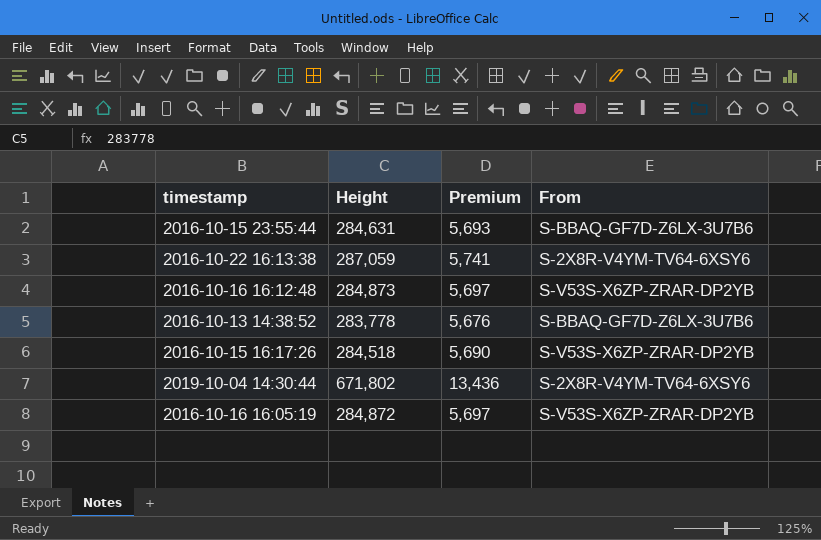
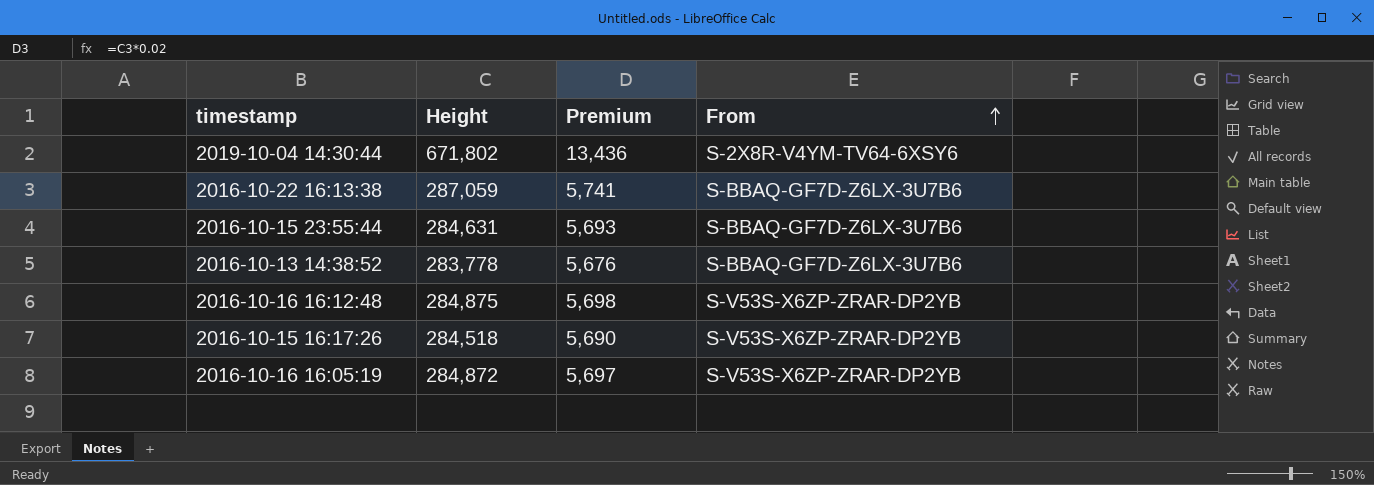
row order: none -> From ascending
2016-10-22 16:13:38 | From: S-2X8R-V4YM-TV64-6XSY6 -> S-BBAQ-GF7D-Z6LX-3U7B6
2016-10-16 16:12:48 | Height: 284,873 -> 284,875
2016-10-16 16:12:48 | Premium: 5,697 -> 5,698

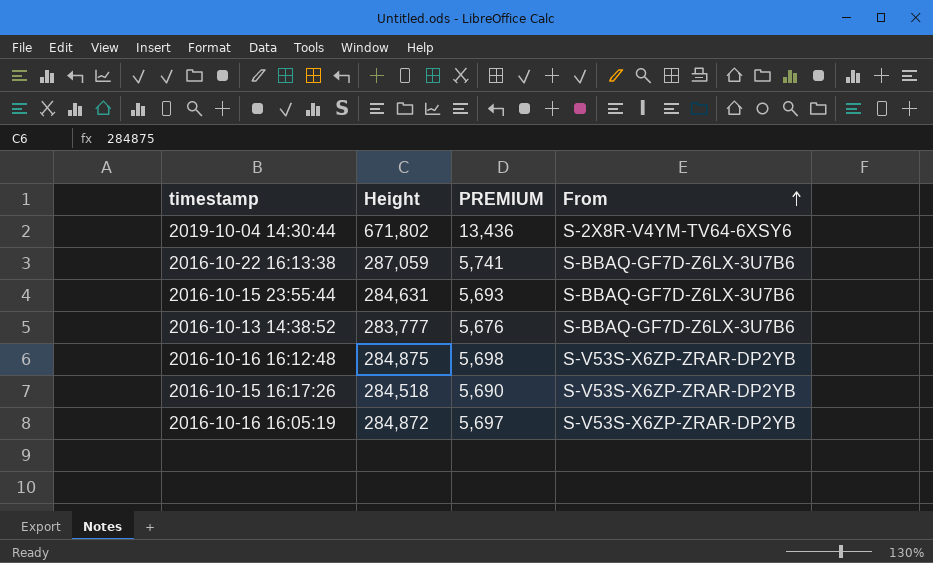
column name: Premium -> PREMIUM
2016-10-13 14:38:52 | Height: 283,778 -> 283,777

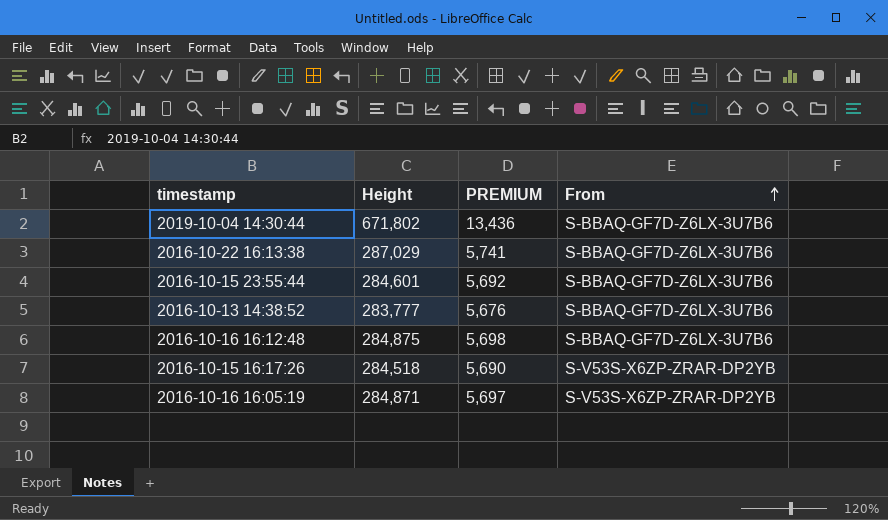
2019-10-04 14:30:44 | From: S-2X8R-V4YM-TV64-6XSY6 -> S-BBAQ-GF7D-Z6LX-3U7B6
2016-10-22 16:13:38 | Height: 287,059 -> 287,029
2016-10-15 23:55:44 | Height: 284,631 -> 284,601
2016-10-15 23:55:44 | PREMIUM: 5,693 -> 5,692
2016-10-16 16:12:48 | From: S-V53S-X6ZP-ZRAR-DP2YB -> S-BBAQ-GF7D-Z6LX-3U7B6
2016-10-16 16:05:19 | Height: 284,872 -> 284,871

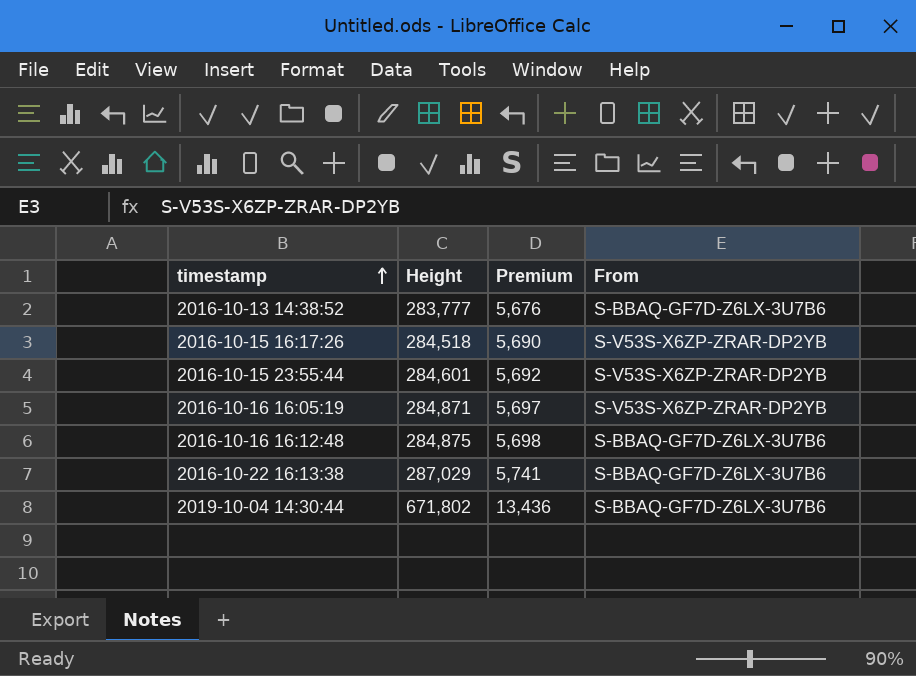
row order: From ascending -> timestamp ascending
column name: PREMIUM -> Premium
2016-10-15 23:55:44 | From: S-BBAQ-GF7D-Z6LX-3U7B6 -> S-V53S-X6ZP-ZRAR-DP2YB

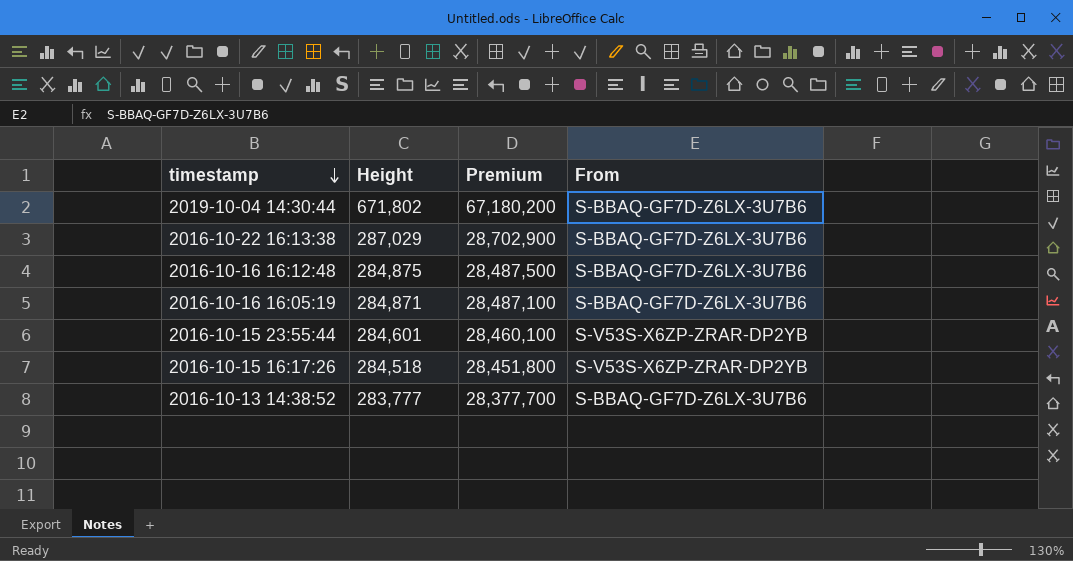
row order: timestamp ascending -> timestamp descending
column Premium | formula: [Height] * 0.02 -> [Height] * 100
2016-10-16 16:05:19 | From: S-V53S-X6ZP-ZRAR-DP2YB -> S-BBAQ-GF7D-Z6LX-3U7B6

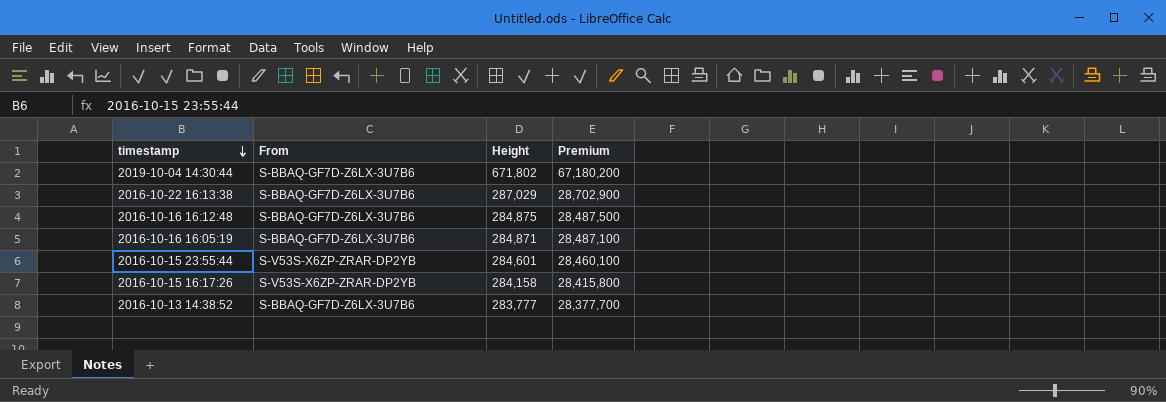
column From | position: 4 -> 2
2016-10-15 16:17:26 | Height: 284,518 -> 284,158
2016-10-15 16:17:26 | Premium: 28,451,800 -> 28,415,800

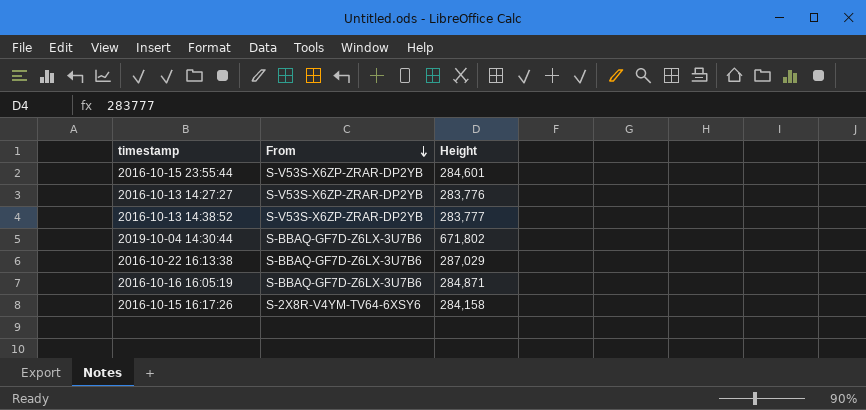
row order: timestamp descending -> From descending
column Premium | formula: [Height] * 100 -> none
row 2016-10-16 16:12:48: S-BBAQ-GF7D-Z6LX-3U7B6 | 284,875 | 28,487,500 -> none
row 2016-10-13 14:27:27: none -> S-V53S-X6ZP-ZRAR-DP2YB | 283,776
2016-10-13 14:38:52 | From: S-BBAQ-GF7D-Z6LX-3U7B6 -> S-V53S-X6ZP-ZRAR-DP2YB
2016-10-15 16:17:26 | From: S-V53S-X6ZP-ZRAR-DP2YB -> S-2X8R-V4YM-TV64-6XSY6

